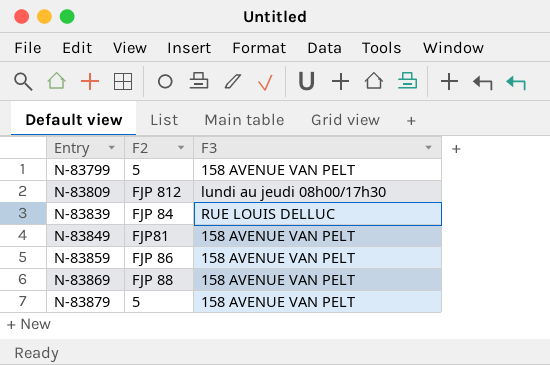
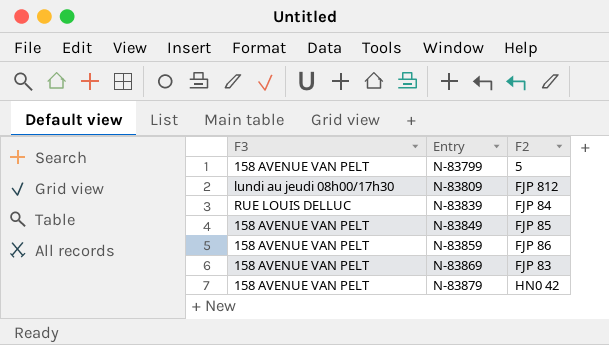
column F3 | position: 3 -> 1
N-83849 | F2: FJP81 -> FJP 85
N-83869 | F2: FJP 88 -> FJP 83
N-83879 | F2: 5 -> HN0 42

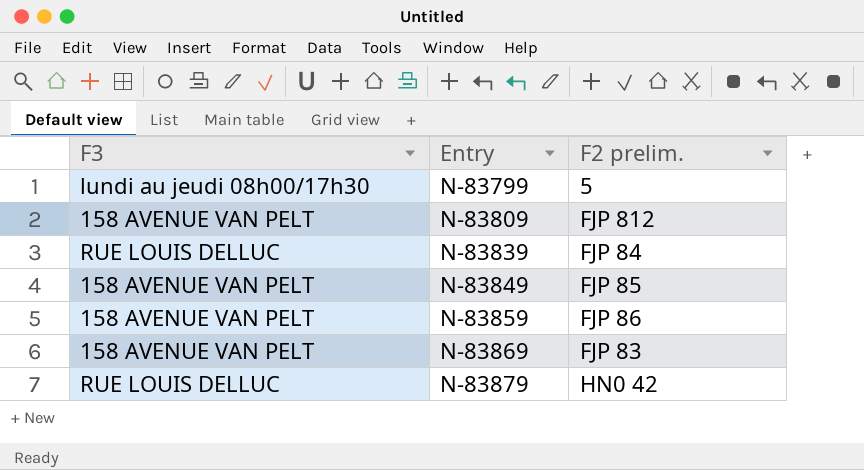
column name: F2 -> F2 prelim.
N-83799 | F3: 158 AVENUE VAN PELT -> lundi au jeudi 08h00/17h30
N-83809 | F3: lundi au jeudi 08h00/17h30 -> 158 AVENUE VAN PELT
N-83879 | F3: 158 AVENUE VAN PELT -> RUE LOUIS DELLUC

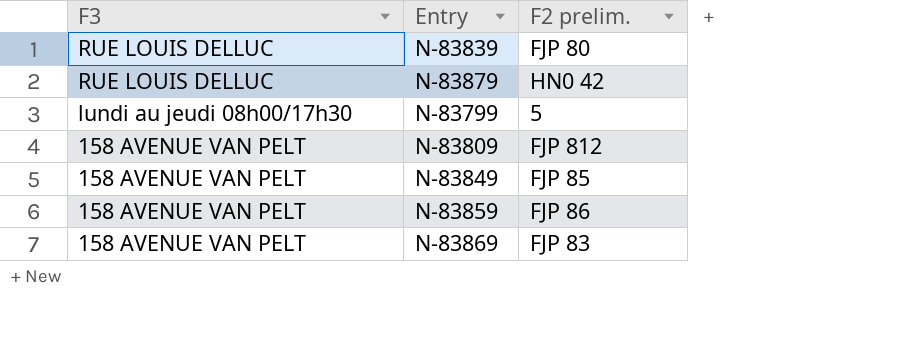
row order: Entry ascending -> F3 descending
N-83839 | F2 prelim.: FJP 84 -> FJP 80

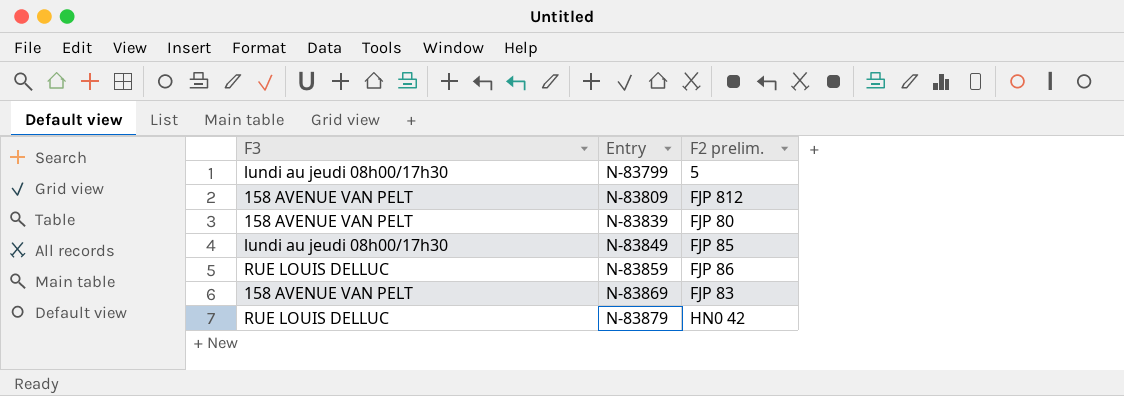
row order: F3 descending -> Entry ascending
N-83839 | F3: RUE LOUIS DELLUC -> 158 AVENUE VAN PELT
N-83849 | F3: 158 AVENUE VAN PELT -> lundi au jeudi 08h00/17h30
N-83859 | F3: 158 AVENUE VAN PELT -> RUE LOUIS DELLUC

